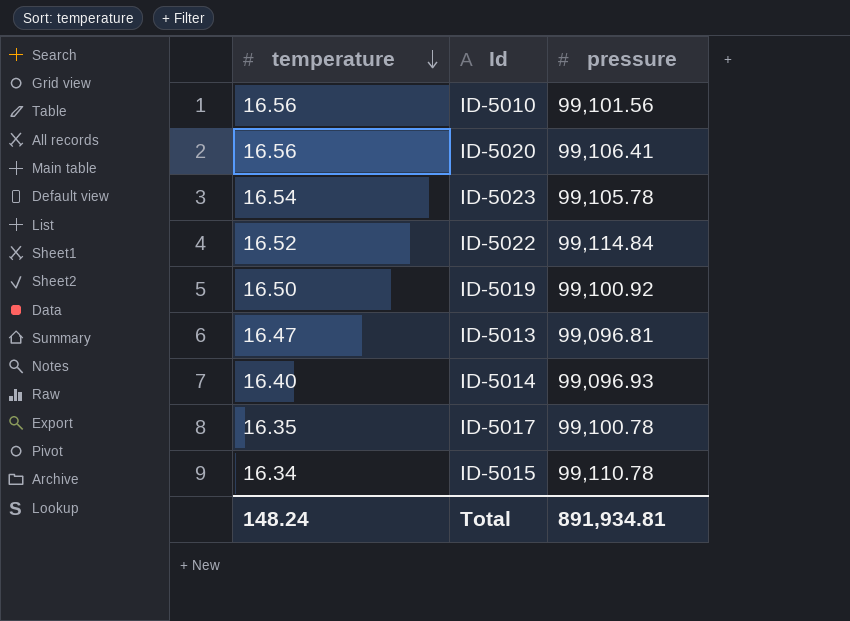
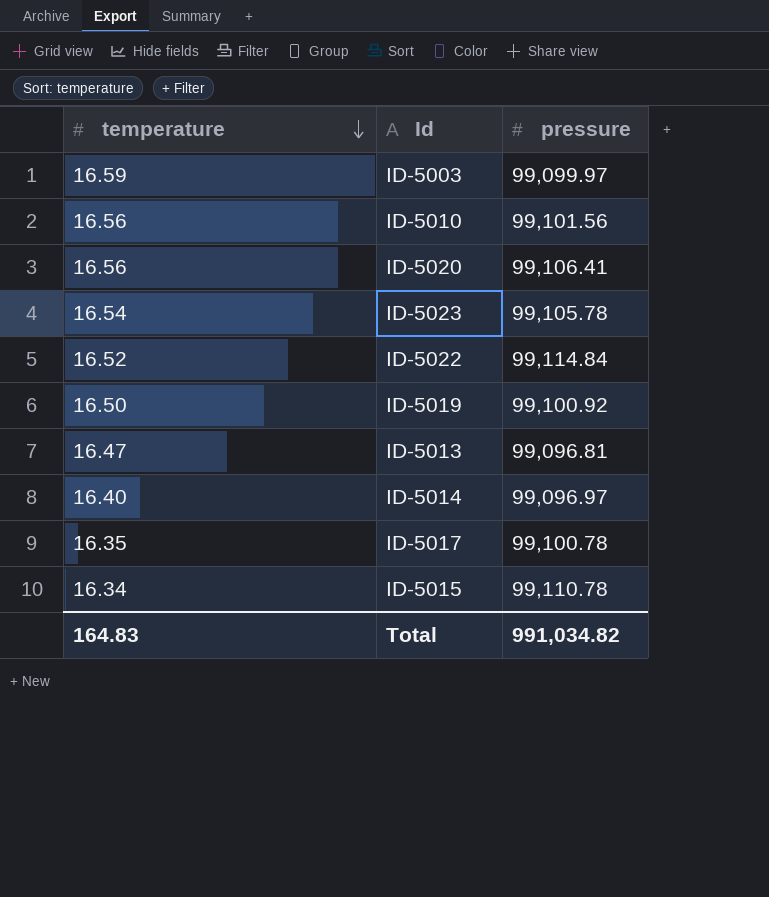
row ID-5003: none -> 16.59 | 99,099.97
ID-5014 | pressure: 99,096.93 -> 99,096.97
Total | temperature: 148.24 -> 164.83
Total | pressure: 891,934.81 -> 991,034.82

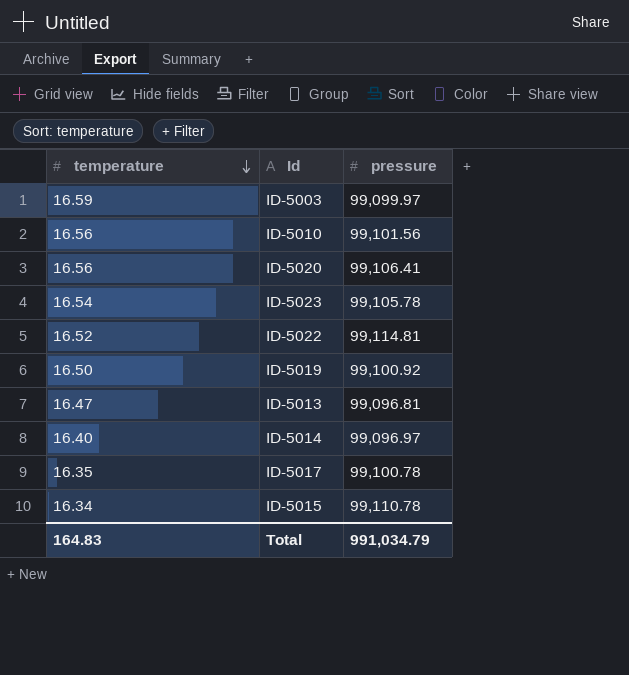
ID-5022 | pressure: 99,114.84 -> 99,114.81
Total | pressure: 991,034.82 -> 991,034.79

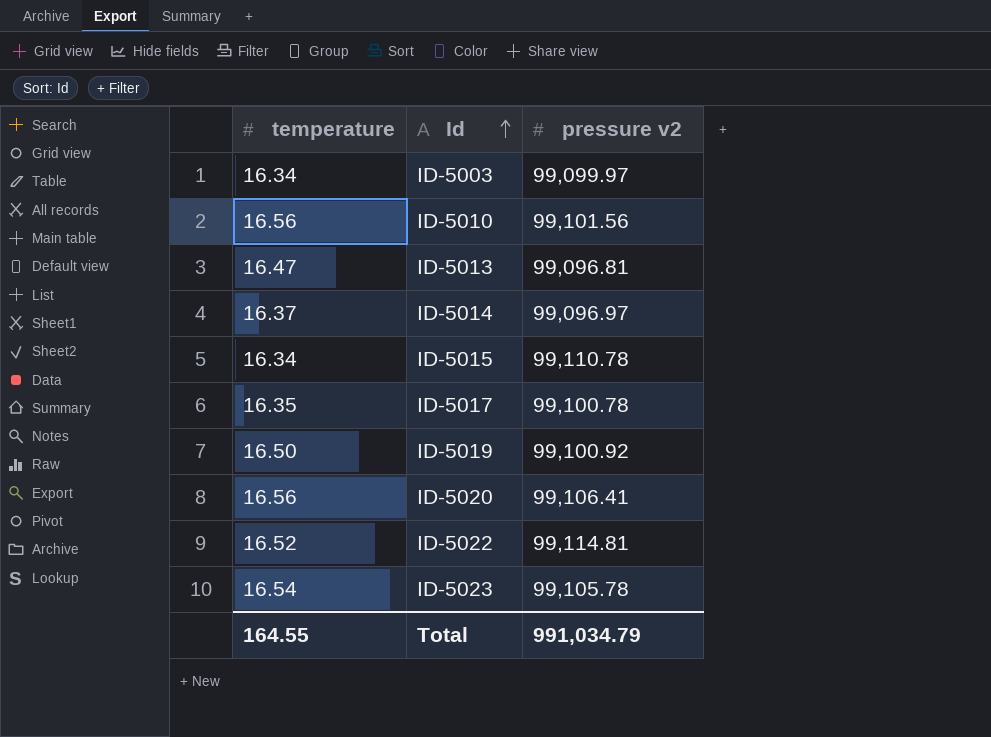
row order: temperature descending -> Id ascending
column name: pressure -> pressure v2
ID-5003 | temperature: 16.59 -> 16.34
ID-5014 | temperature: 16.40 -> 16.37
Total | temperature: 164.83 -> 164.55

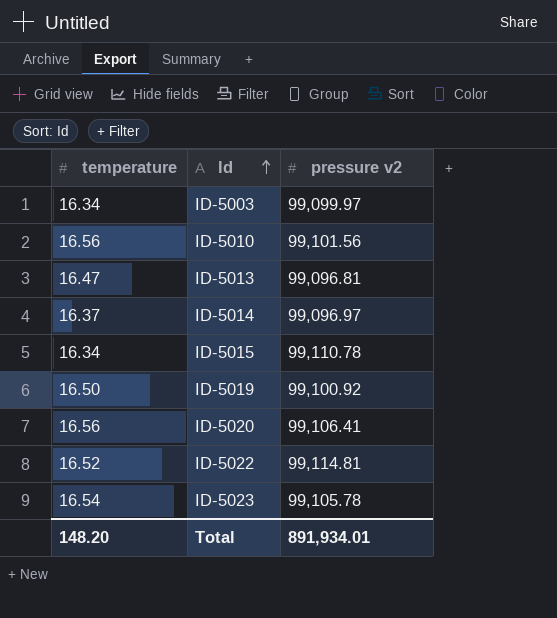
row ID-5017: 16.35 | 99,100.78 -> none
Total | temperature: 164.55 -> 148.20
Total | pressure v2: 991,034.79 -> 891,934.01

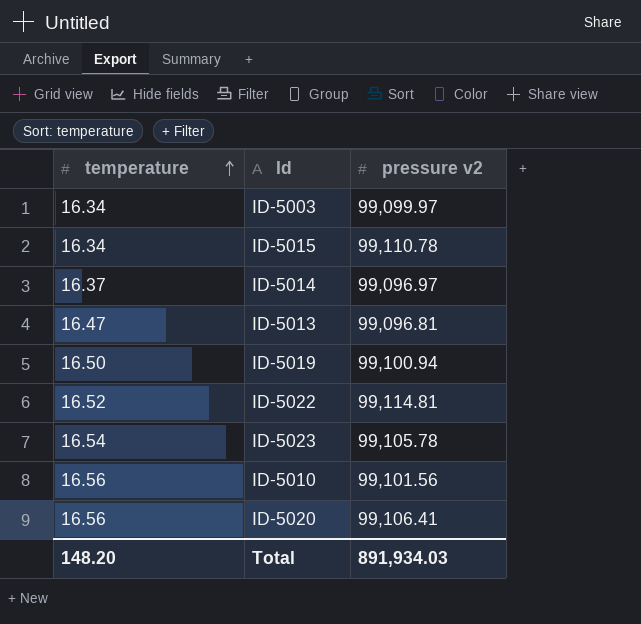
row order: Id ascending -> temperature ascending
ID-5019 | pressure v2: 99,100.92 -> 99,100.94
Total | pressure v2: 891,934.01 -> 891,934.03

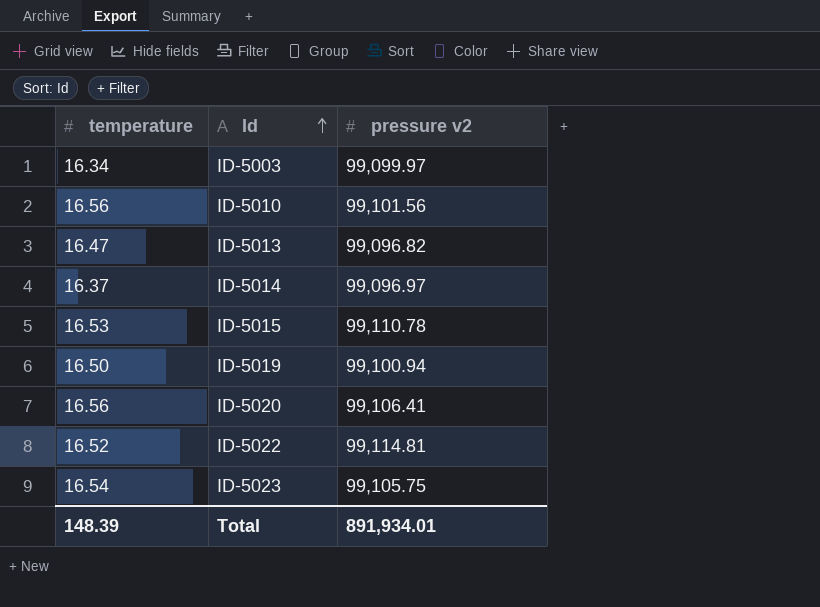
row order: temperature ascending -> Id ascending
ID-5013 | pressure v2: 99,096.81 -> 99,096.82
ID-5015 | temperature: 16.34 -> 16.53
ID-5023 | pressure v2: 99,105.78 -> 99,105.75
Total | temperature: 148.20 -> 148.39
Total | pressure v2: 891,934.03 -> 891,934.01

